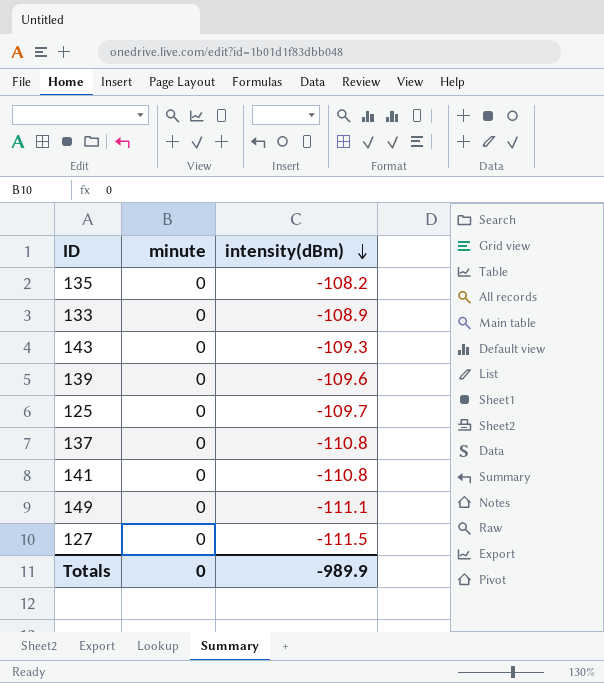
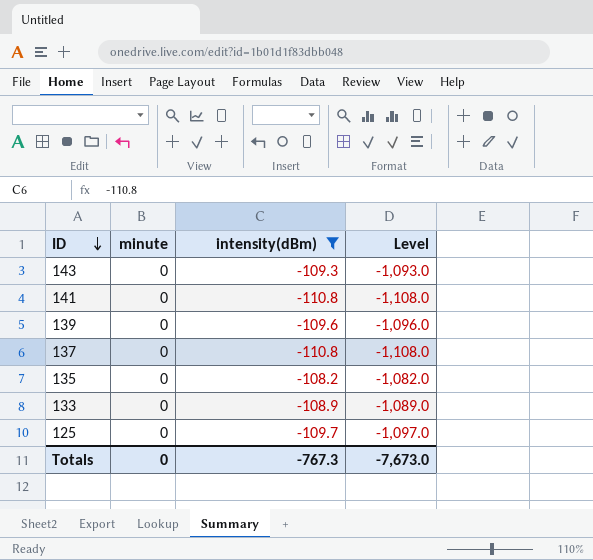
filter: none -> intensity(dBm) >= -110.8
row order: intensity(dBm) descending -> ID descending
column Level | formula: none -> [intensity(dBm)] * 10
Totals | intensity(dBm): -989.9 -> -767.3

